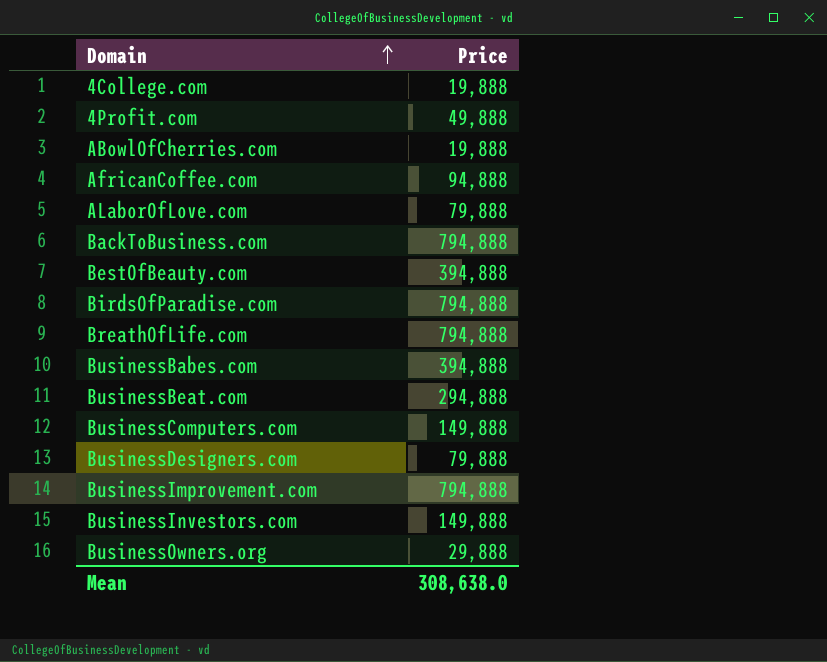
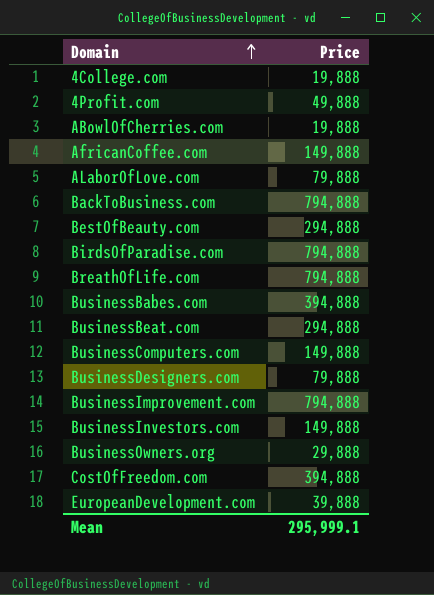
AfricanCoffee.com | Price: 94,888 -> 149,888
BestOfBeauty.com | Price: 394,888 -> 294,888
row CostOfFreedom.com: none -> 394,888
row EuropeanDevelopment.com: none -> 39,888
Mean | Price: 308,638.0 -> 295,999.1

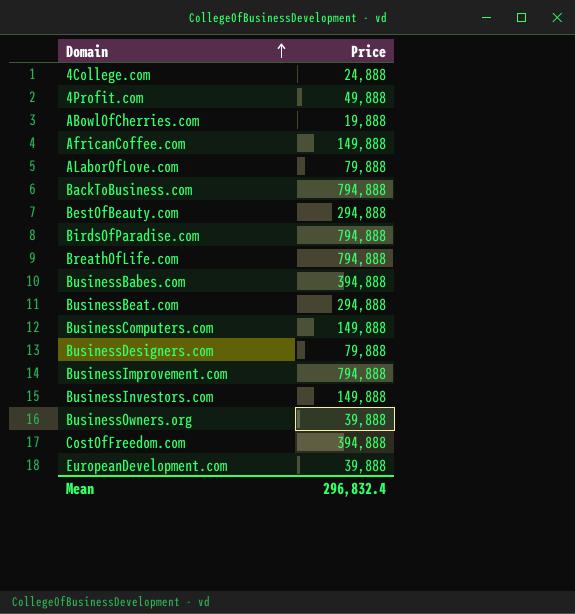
4College.com | Price: 19,888 -> 24,888
BusinessOwners.org | Price: 29,888 -> 39,888
Mean | Price: 295,999.1 -> 296,832.4

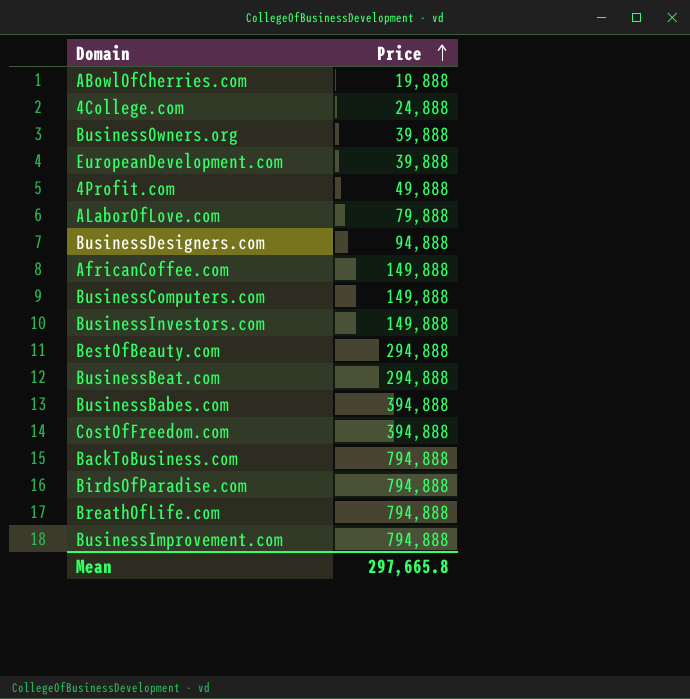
row order: Domain ascending -> Price ascending
BusinessDesigners.com | Price: 79,888 -> 94,888
Mean | Price: 296,832.4 -> 297,665.8

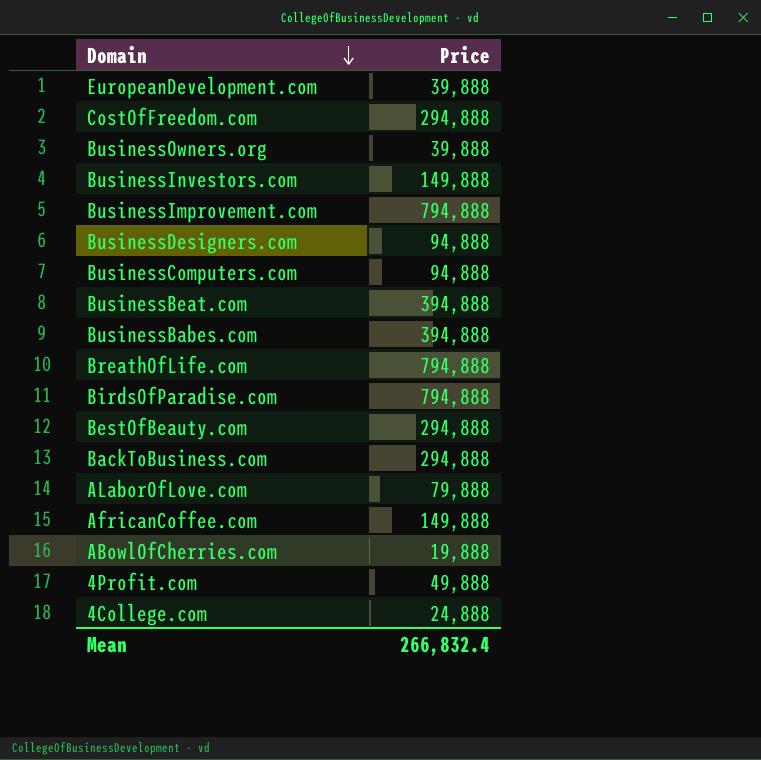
row order: Price ascending -> Domain descending
CostOfFreedom.com | Price: 394,888 -> 294,888
BusinessComputers.com | Price: 149,888 -> 94,888
BusinessBeat.com | Price: 294,888 -> 394,888
BackToBusiness.com | Price: 794,888 -> 294,888
Mean | Price: 297,665.8 -> 266,832.4

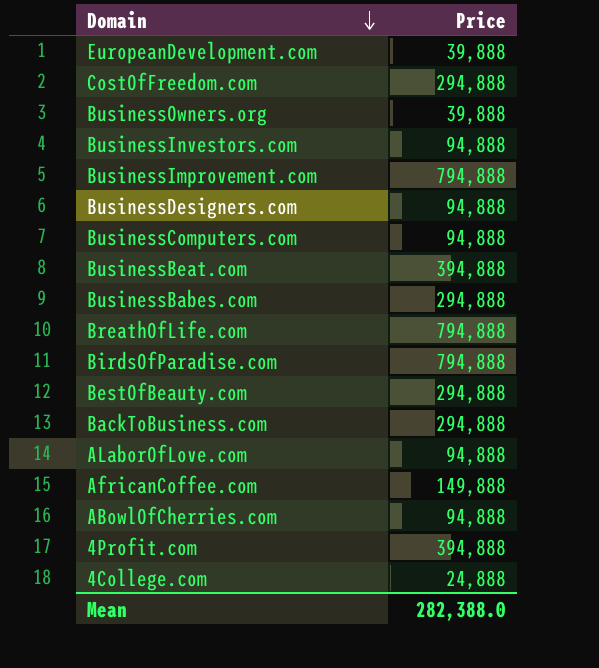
BusinessInvestors.com | Price: 149,888 -> 94,888
BusinessBabes.com | Price: 394,888 -> 294,888
ALaborOfLove.com | Price: 79,888 -> 94,888
ABowlOfCherries.com | Price: 19,888 -> 94,888
4Profit.com | Price: 49,888 -> 394,888
Mean | Price: 266,832.4 -> 282,388.0

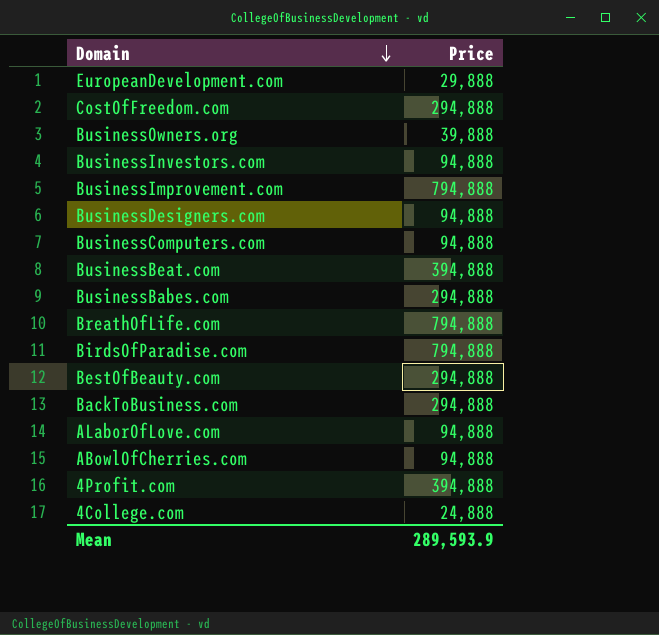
row AfricanCoffee.com: 149,888 -> none
EuropeanDevelopment.com | Price: 39,888 -> 29,888
Mean | Price: 282,388.0 -> 289,593.9

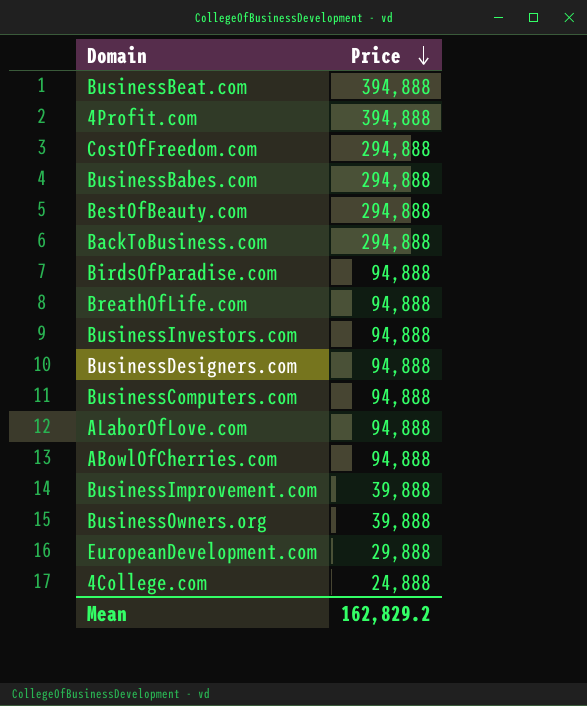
row order: Domain descending -> Price descending
BirdsOfParadise.com | Price: 794,888 -> 94,888
BreathOfLife.com | Price: 794,888 -> 94,888
BusinessImprovement.com | Price: 794,888 -> 39,888
Mean | Price: 289,593.9 -> 162,829.2

